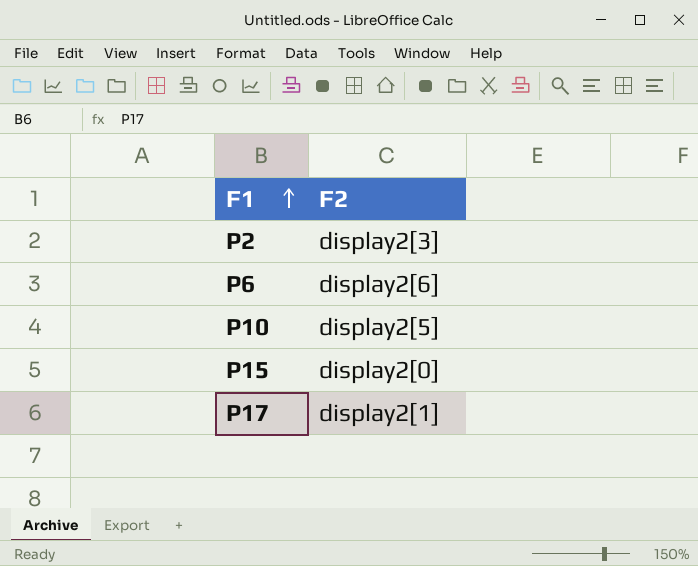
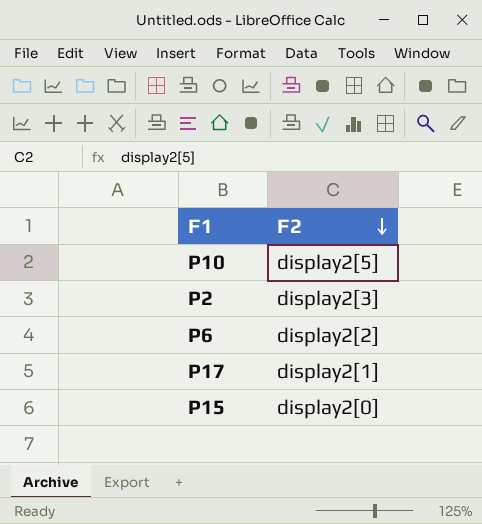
row order: F1 ascending -> F2 descending
P6 | F2: display2[6] -> display2[2]

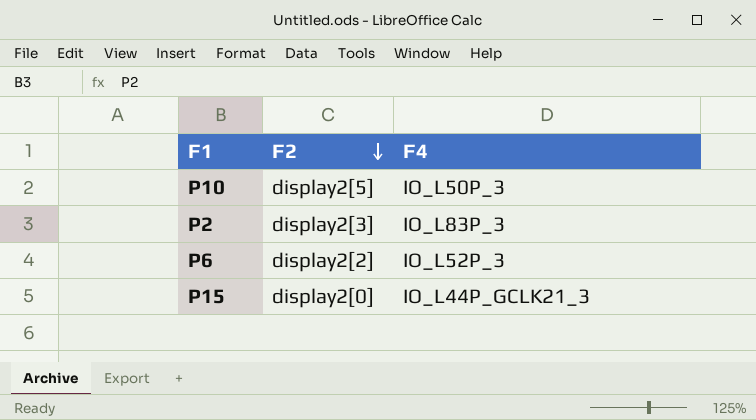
column F4 | position: none -> 3
row P17: display2[1] -> none

